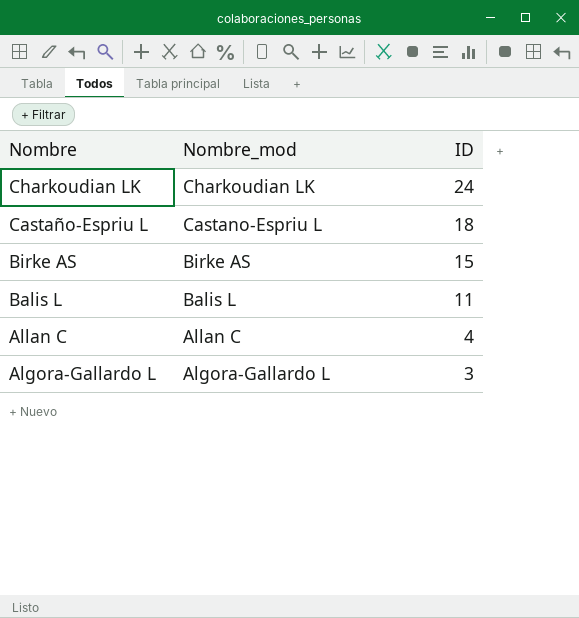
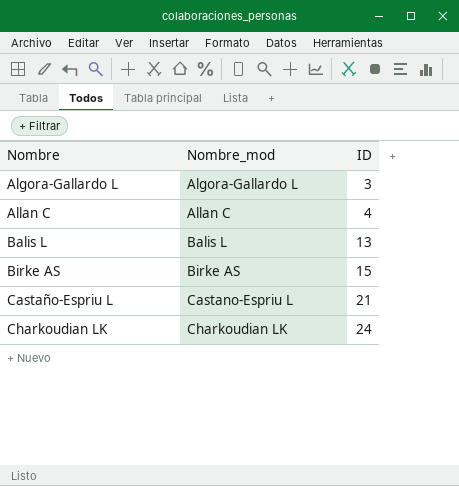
row order: Nombre descending -> Nombre ascending
Balis L | ID: 11 -> 13
Castaño-Espriu L | ID: 18 -> 21

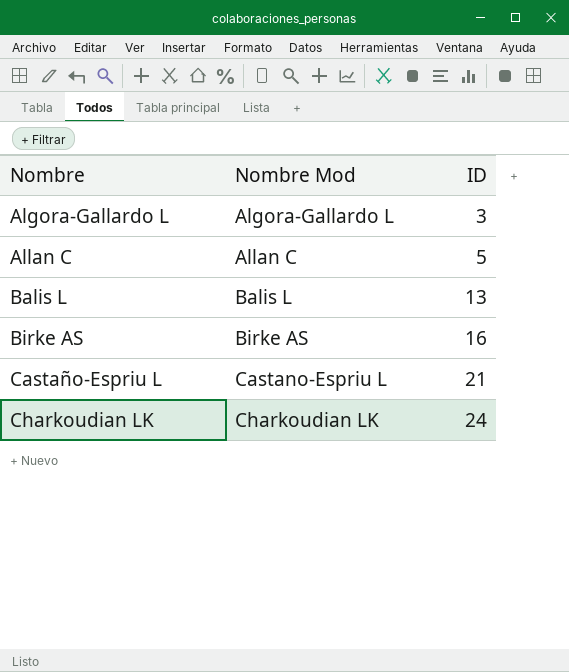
column name: Nombre_mod -> Nombre Mod
Allan C | ID: 4 -> 5
Birke AS | ID: 15 -> 16

